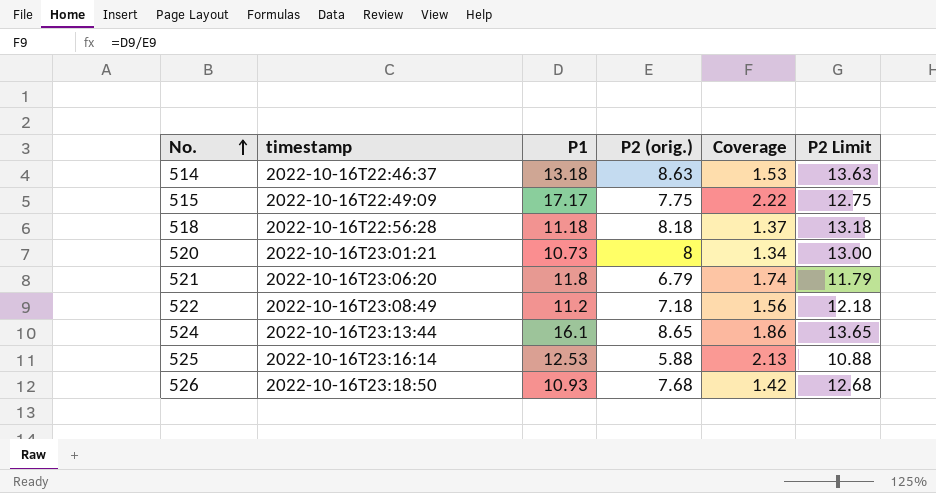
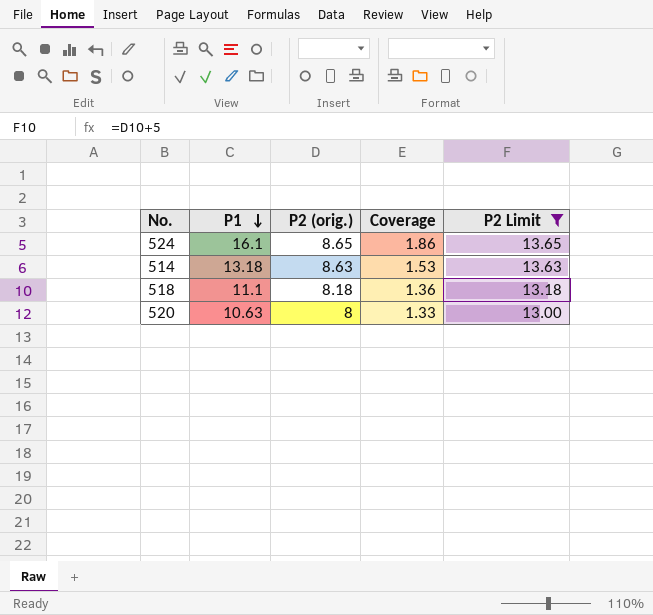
filter: none -> P2 Limit >= 13.00
row order: No. ascending -> P1 descending
column timestamp | position: 2 -> none
518 | P1: 11.18 -> 11.1
518 | Coverage: 1.37 -> 1.36
520 | P1: 10.73 -> 10.63
520 | Coverage: 1.34 -> 1.33

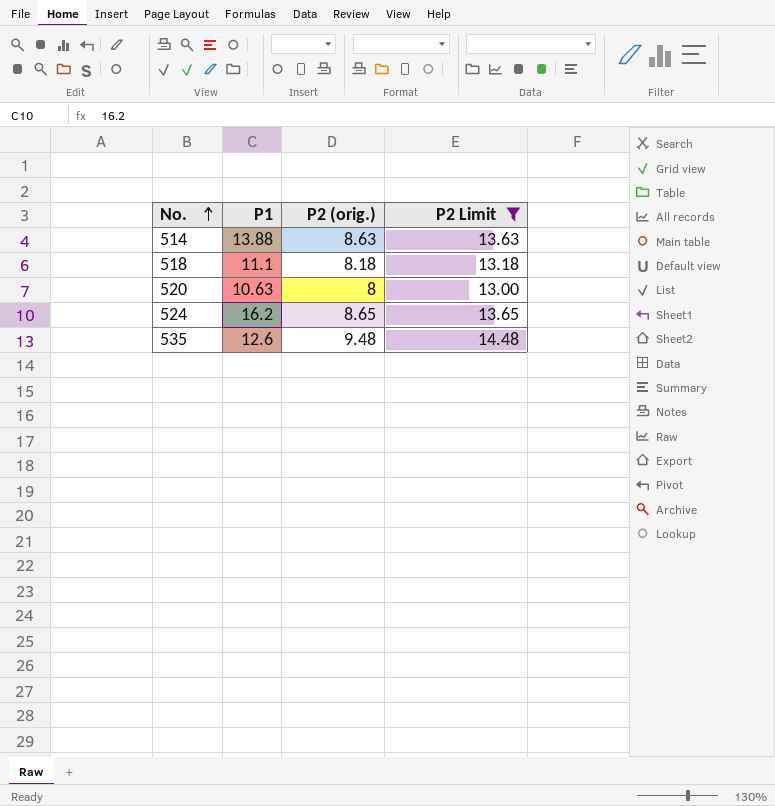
row order: P1 descending -> No. ascending
column Coverage | formula: [P1] / [P2 (orig.)] -> none
514 | P1: 13.18 -> 13.88
524 | P1: 16.1 -> 16.2
row 535: none -> 12.6 | 9.48 | 14.48

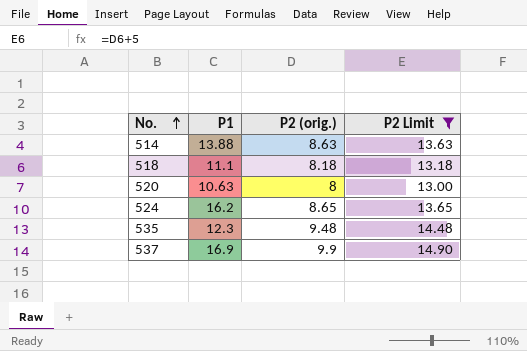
535 | P1: 12.6 -> 12.3
row 537: none -> 16.9 | 9.9 | 14.90

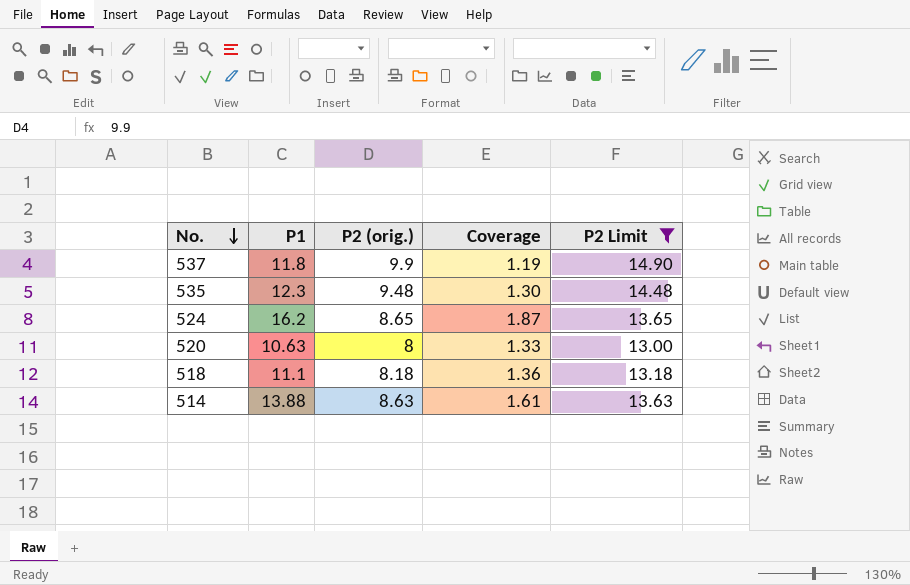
row order: No. ascending -> No. descending
column Coverage | formula: none -> [P1] / [P2 (orig.)]
537 | P1: 16.9 -> 11.8

